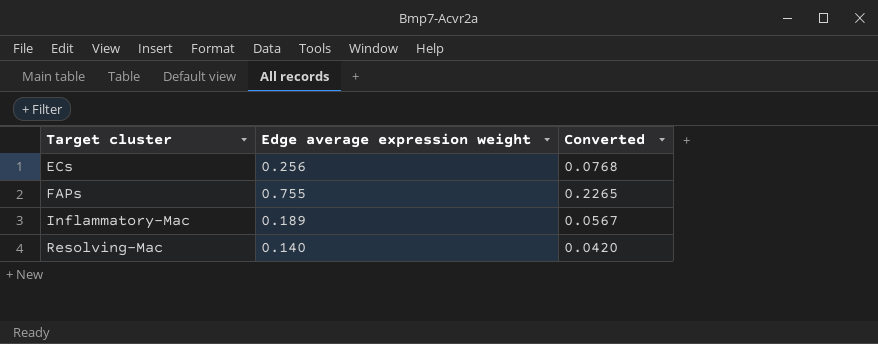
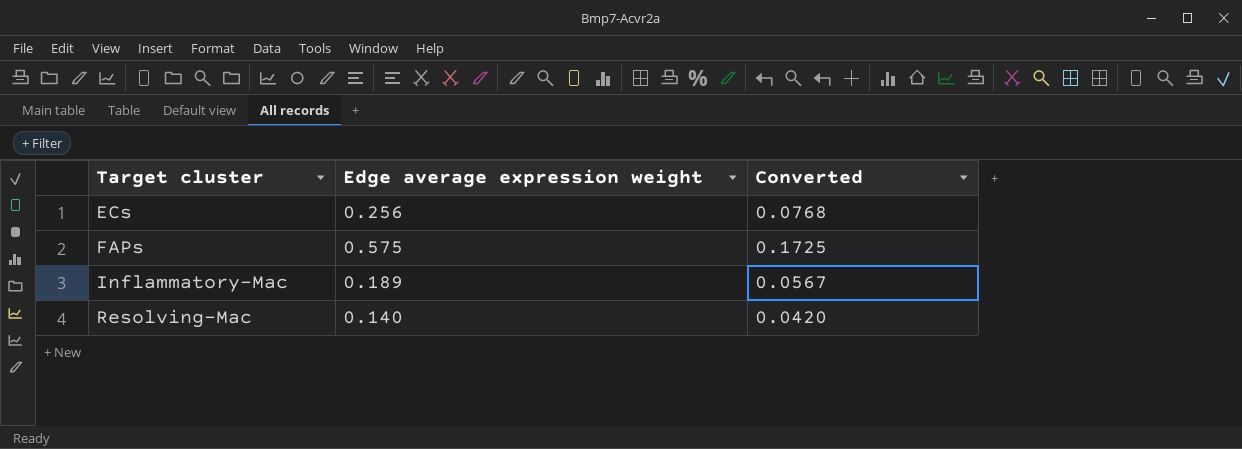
FAPs | Edge average expression weight: 0.755 -> 0.575
FAPs | Converted: 0.2265 -> 0.1725

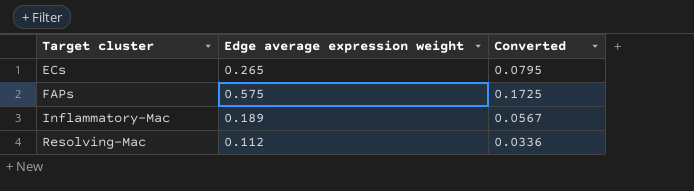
ECs | Edge average expression weight: 0.256 -> 0.265
ECs | Converted: 0.0768 -> 0.0795
Resolving-Mac | Edge average expression weight: 0.140 -> 0.112
Resolving-Mac | Converted: 0.0420 -> 0.0336

